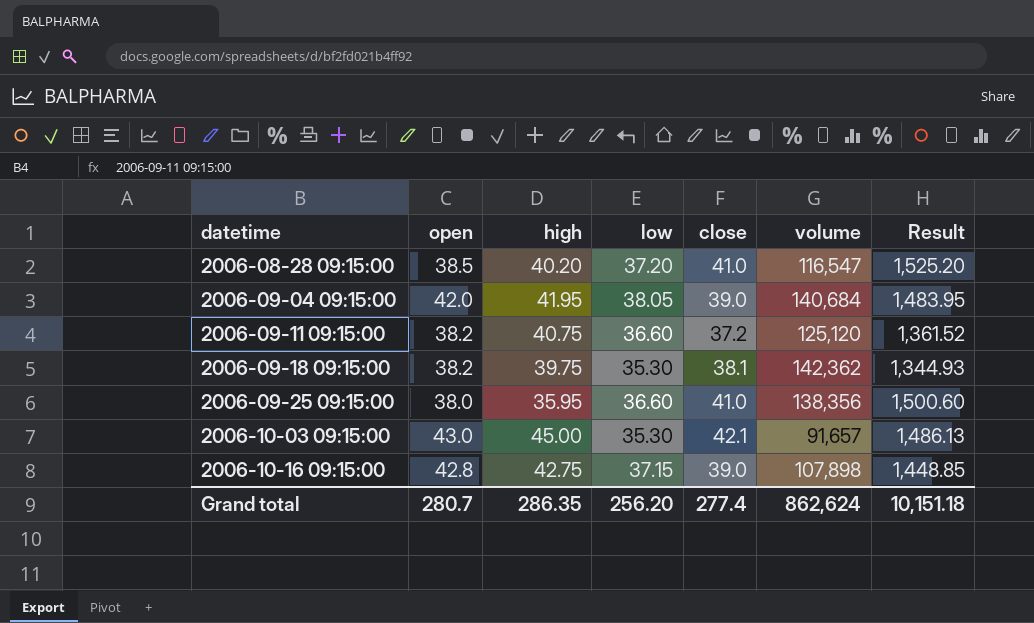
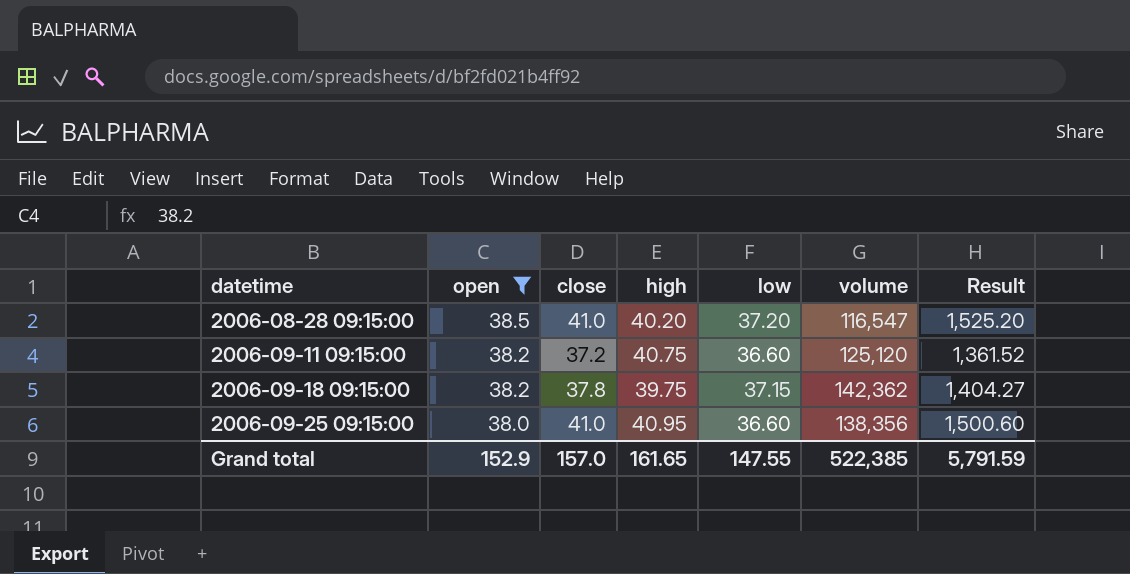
filter: none -> open <= 38.5
column close | position: 5 -> 3
2006-09-18 09:15:00 | close: 38.1 -> 37.8
2006-09-18 09:15:00 | low: 35.30 -> 37.15
2006-09-18 09:15:00 | Result: 1,344.93 -> 1,404.27
2006-09-25 09:15:00 | high: 35.95 -> 40.95
Grand total | open: 280.7 -> 152.9
Grand total | close: 277.4 -> 157.0
Grand total | high: 286.35 -> 161.65
Grand total | low: 256.20 -> 147.55
Grand total | volume: 862,624 -> 522,385
Grand total | Result: 10,151.18 -> 5,791.59

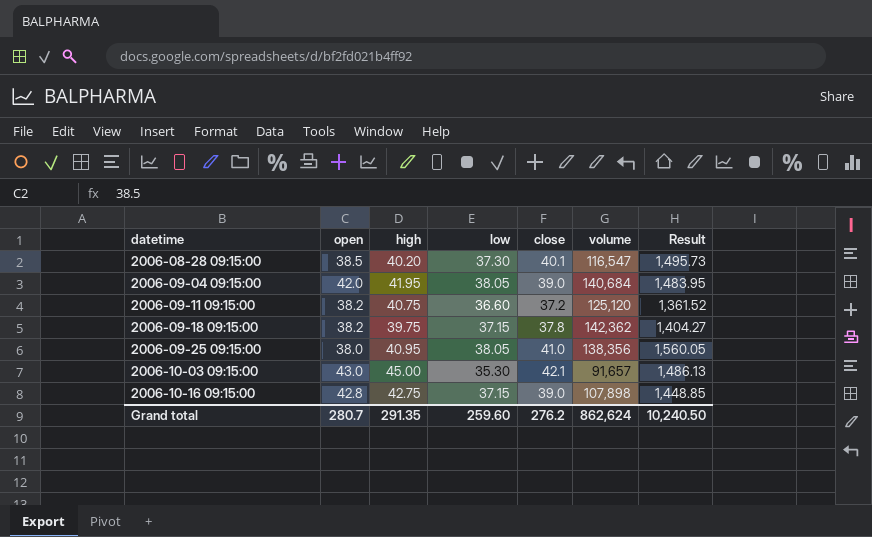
filter: open <= 38.5 -> none
column close | position: 3 -> 5
2006-08-28 09:15:00 | low: 37.20 -> 37.30
2006-08-28 09:15:00 | close: 41.0 -> 40.1
2006-08-28 09:15:00 | Result: 1,525.20 -> 1,495.73
2006-09-25 09:15:00 | low: 36.60 -> 38.05
2006-09-25 09:15:00 | Result: 1,500.60 -> 1,560.05
Grand total | open: 152.9 -> 280.7
Grand total | high: 161.65 -> 291.35
Grand total | low: 147.55 -> 259.60
Grand total | close: 157.0 -> 276.2
Grand total | volume: 522,385 -> 862,624
Grand total | Result: 5,791.59 -> 10,240.50

